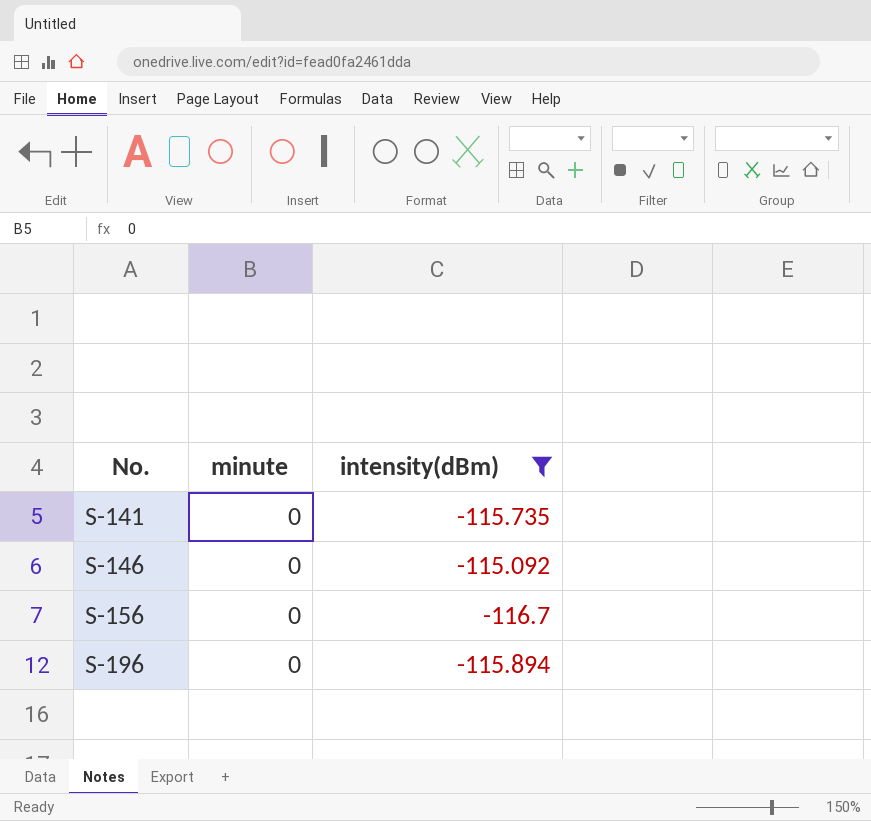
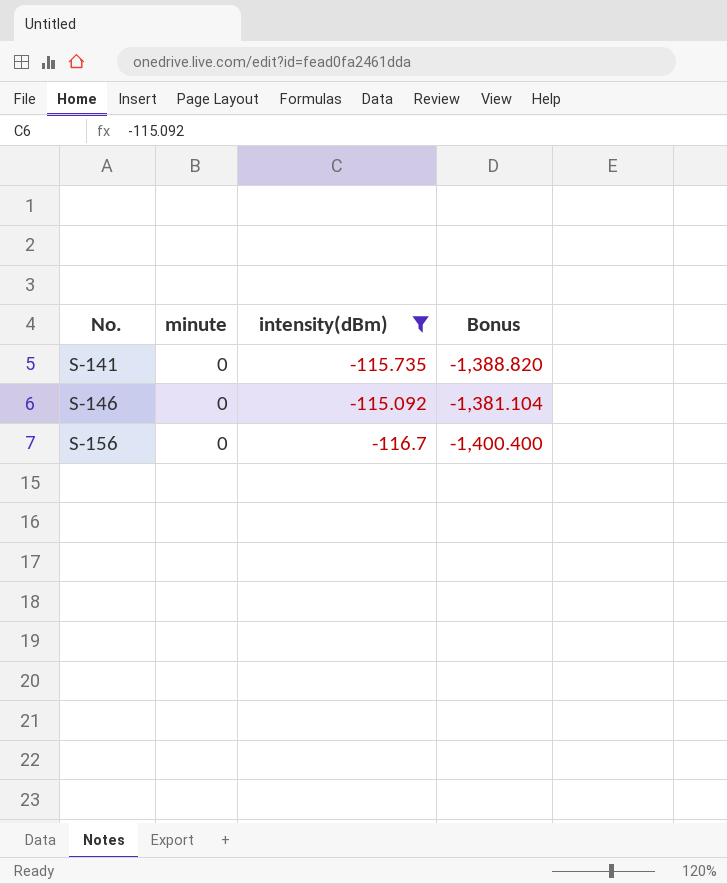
column Bonus | formula: none -> [intensity(dBm)] * 12
row S-196: 0 | -115.894 -> none

